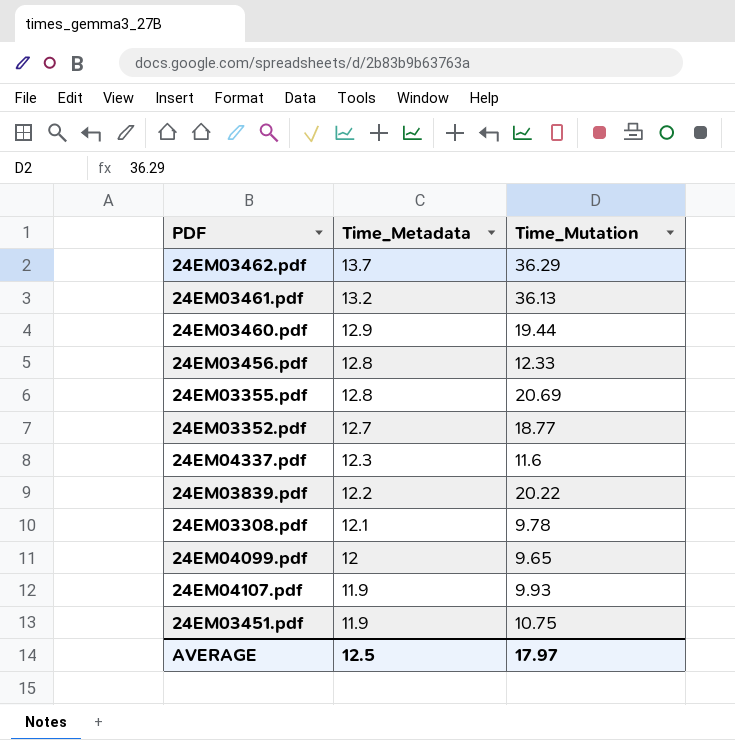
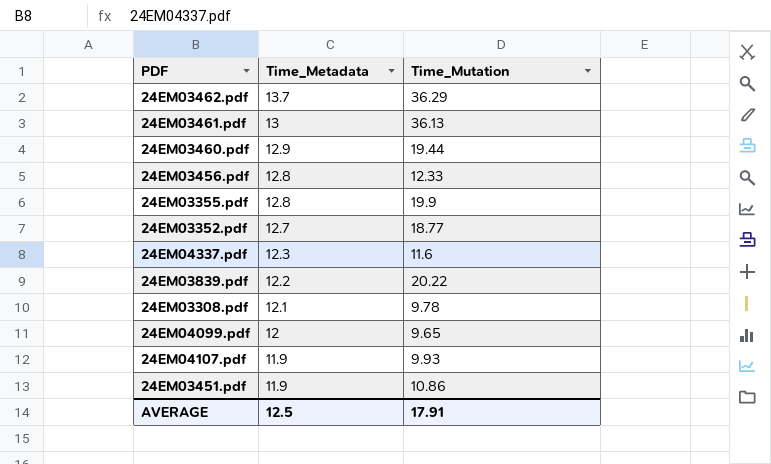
24EM03461.pdf | Time_Metadata: 13.2 -> 13
24EM03355.pdf | Time_Mutation: 20.69 -> 19.9
24EM03451.pdf | Time_Mutation: 10.75 -> 10.86
AVERAGE | Time_Mutation: 17.97 -> 17.91

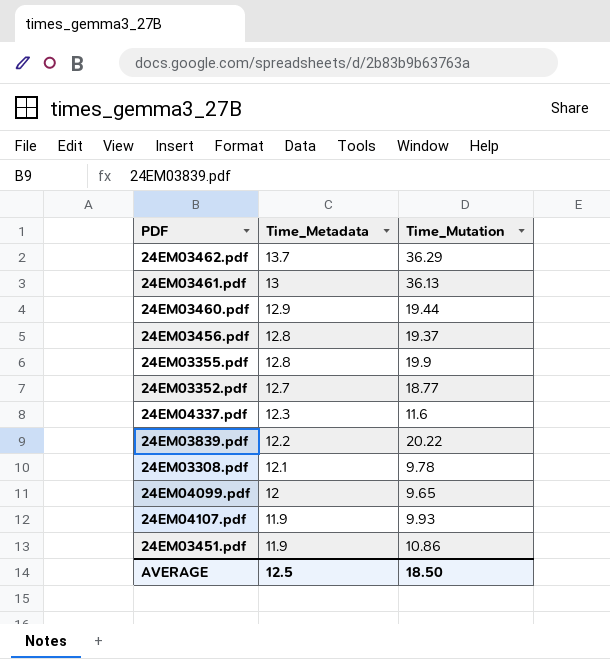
24EM03456.pdf | Time_Mutation: 12.33 -> 19.37
AVERAGE | Time_Mutation: 17.91 -> 18.50

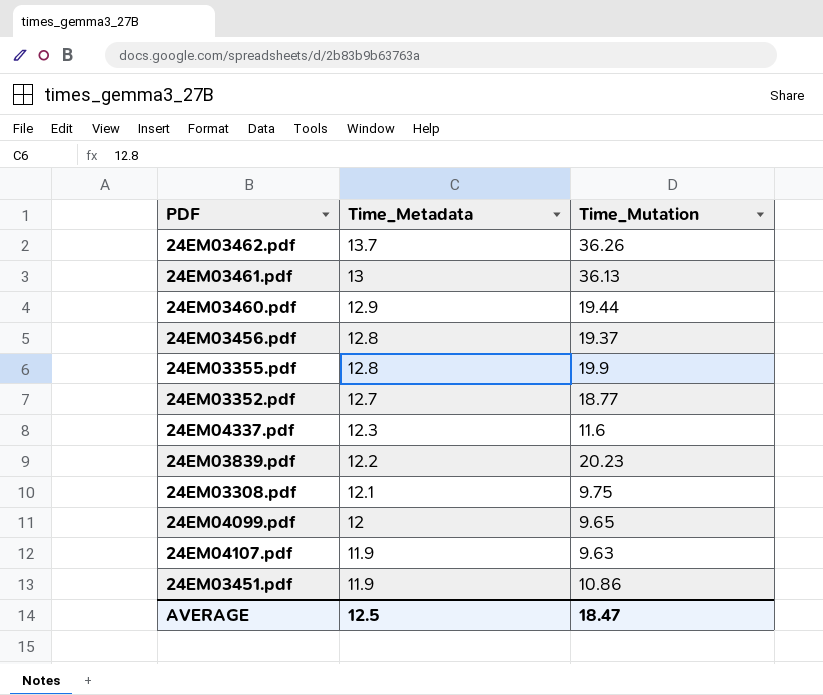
24EM03462.pdf | Time_Mutation: 36.29 -> 36.26
24EM03839.pdf | Time_Mutation: 20.22 -> 20.23
24EM03308.pdf | Time_Mutation: 9.78 -> 9.75
24EM04107.pdf | Time_Mutation: 9.93 -> 9.63
AVERAGE | Time_Mutation: 18.50 -> 18.47

